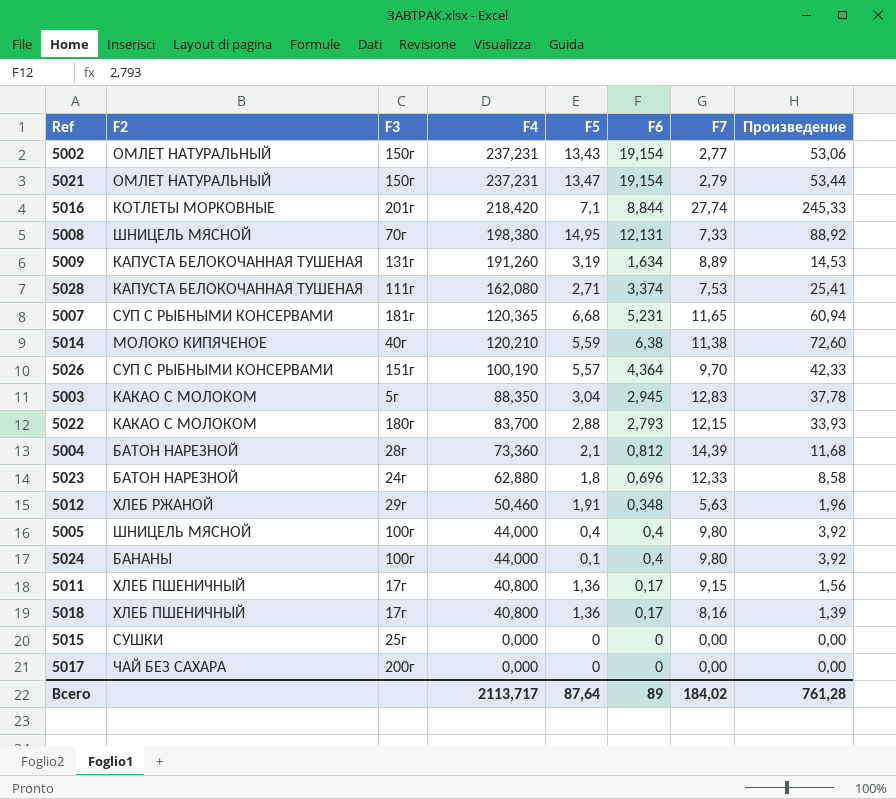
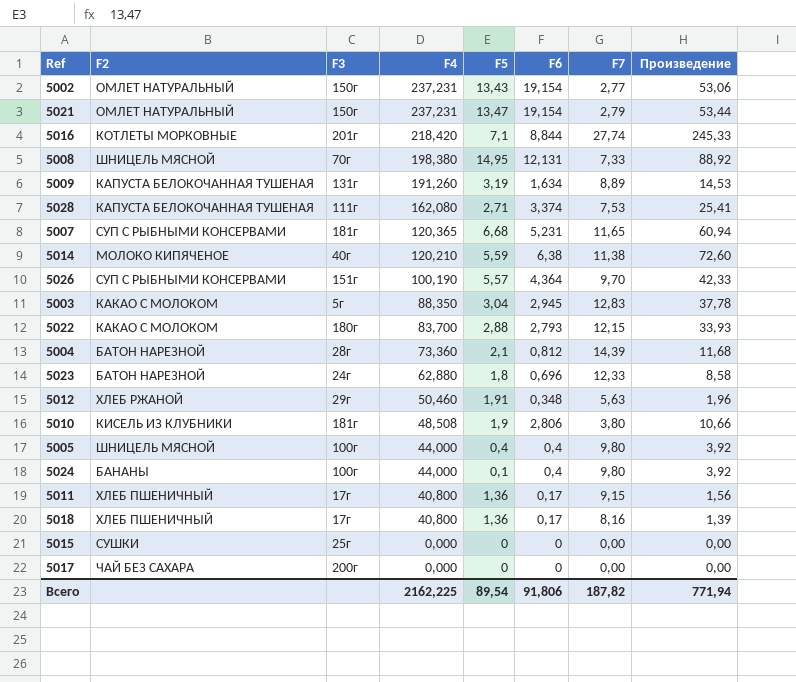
row 5010: none -> КИСЕЛЬ ИЗ КЛУБНИКИ | 181г | 48,508 | 1,9 | 2,806 | 3,80 | 10,66
Всего | F4: 2113,717 -> 2162,225
Всего | F5: 87,64 -> 89,54
Всего | F6: 89 -> 91,806
Всего | F7: 184,02 -> 187,82
Всего | Произведение: 761,28 -> 771,94

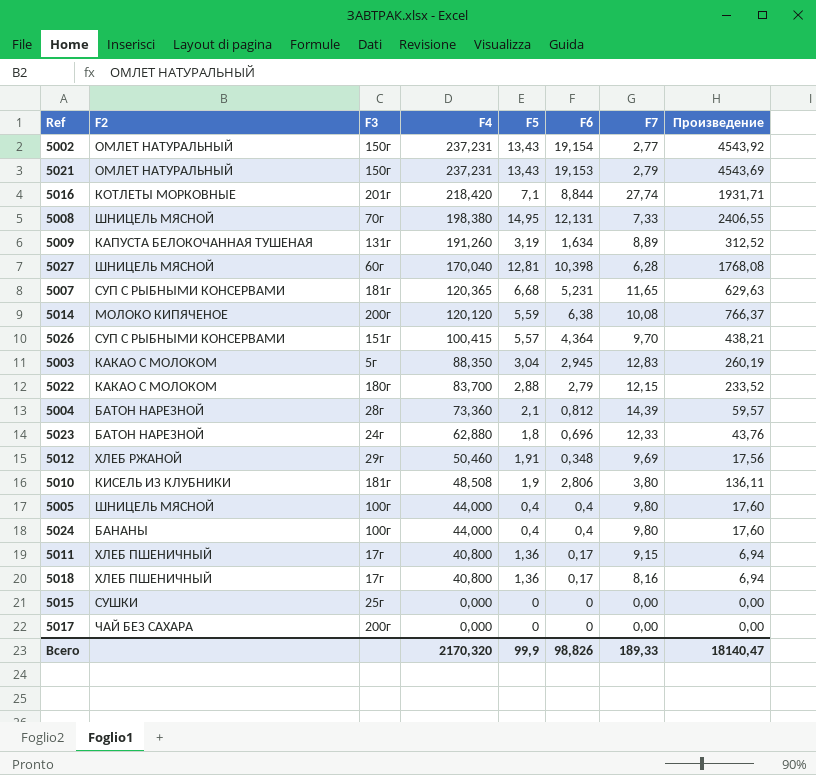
column Произведение | formula: [F6] * [F7] -> [F4] * [F6]
row 5028: КАПУСТА БЕЛОКОЧАННАЯ ТУШЕНАЯ | 111г | 162,080 | 2,71 | 3,374 | 7,53 | 25,41 -> none
5021 | F5: 13,47 -> 13,43
5021 | F6: 19,154 -> 19,153
row 5027: none -> ШНИЦЕЛЬ МЯСНОЙ | 60г | 170,040 | 12,81 | 10,398 | 6,28 | 1768,08
5014 | F3: 40г -> 200г
5014 | F4: 120,210 -> 120,120
5014 | F7: 11,38 -> 10,08
5026 | F4: 100,190 -> 100,415
5022 | F6: 2,793 -> 2,79
5012 | F7: 5,63 -> 9,69
5024 | F5: 0,1 -> 0,4
Всего | F4: 2162,225 -> 2170,320
Всего | F5: 89,54 -> 99,9
Всего | F6: 91,806 -> 98,826
Всего | F7: 187,82 -> 189,33
Всего | Произведение: 771,94 -> 18140,47

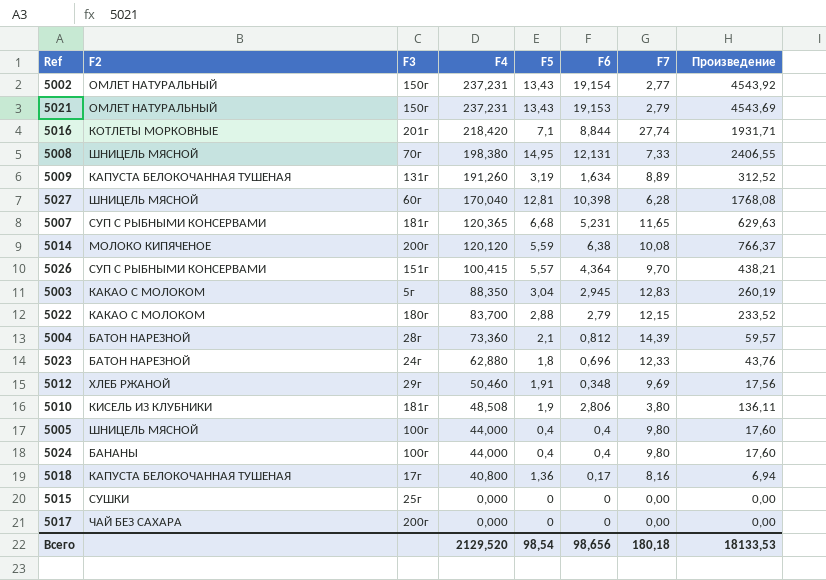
row 5011: ХЛЕБ ПШЕНИЧНЫЙ | 17г | 40,800 | 1,36 | 0,17 | 9,15 | 6,94 -> none
5018 | F2: ХЛЕБ ПШЕНИЧНЫЙ -> КАПУСТА БЕЛОКОЧАННАЯ ТУШЕНАЯ
Всего | F4: 2170,320 -> 2129,520
Всего | F5: 99,9 -> 98,54
Всего | F6: 98,826 -> 98,656
Всего | F7: 189,33 -> 180,18
Всего | Произведение: 18140,47 -> 18133,53

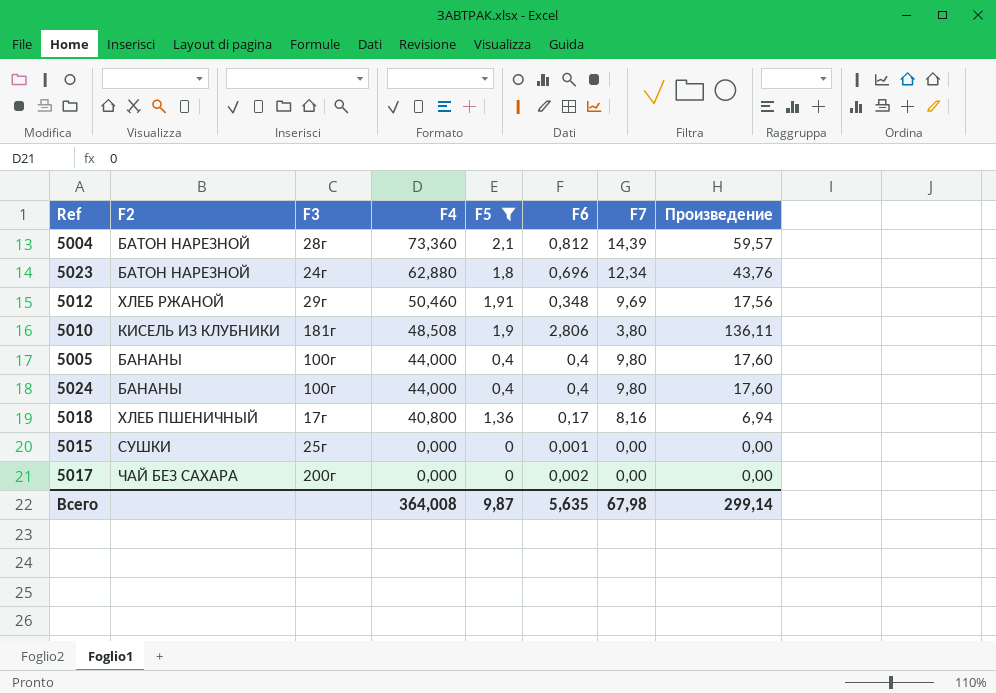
filter: none -> F5 <= 2,1
5023 | F7: 12,33 -> 12,34
5005 | F2: ШНИЦЕЛЬ МЯСНОЙ -> БАНАНЫ
5018 | F2: КАПУСТА БЕЛОКОЧАННАЯ ТУШЕНАЯ -> ХЛЕБ ПШЕНИЧНЫЙ
5015 | F6: 0 -> 0,001
5017 | F6: 0 -> 0,002
Всего | F4: 2129,520 -> 364,008
Всего | F5: 98,54 -> 9,87
Всего | F6: 98,656 -> 5,635
Всего | F7: 180,18 -> 67,98
Всего | Произведение: 18133,53 -> 299,14

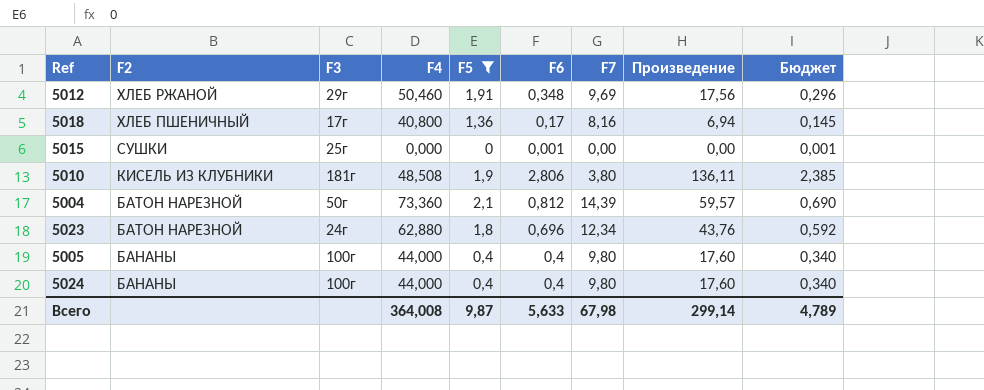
row order: F4 descending -> F2 descending
column Бюджет | formula: none -> [F6] * 0,85
row 5017: ЧАЙ БЕЗ САХАРА | 200г | 0,000 | 0 | 0,002 | 0,00 | 0,00 -> none
5004 | F3: 28г -> 50г
Всего | F6: 5,635 -> 5,633

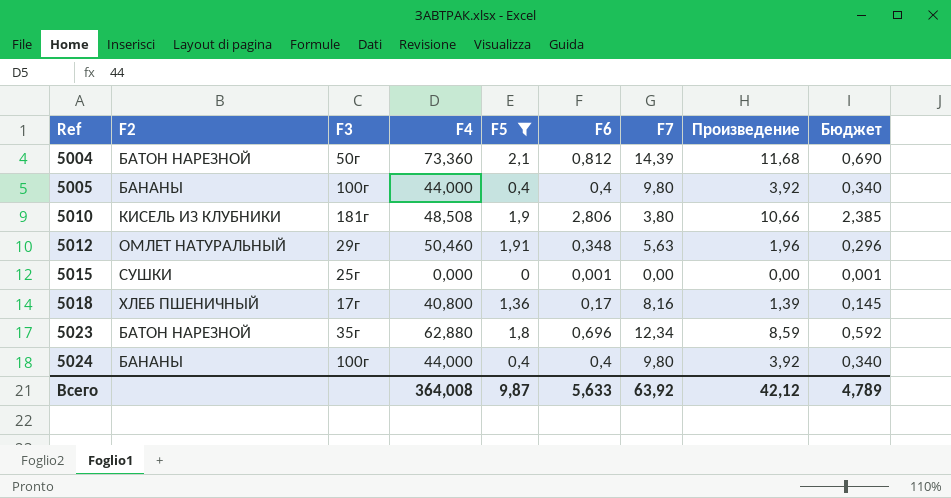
row order: F2 descending -> Ref ascending
column Произведение | formula: [F4] * [F6] -> [F6] * [F7]
5012 | F2: ХЛЕБ РЖАНОЙ -> ОМЛЕТ НАТУРАЛЬНЫЙ
5012 | F7: 9,69 -> 5,63
5023 | F3: 24г -> 35г
Всего | F7: 67,98 -> 63,92
Всего | Произведение: 299,14 -> 42,12

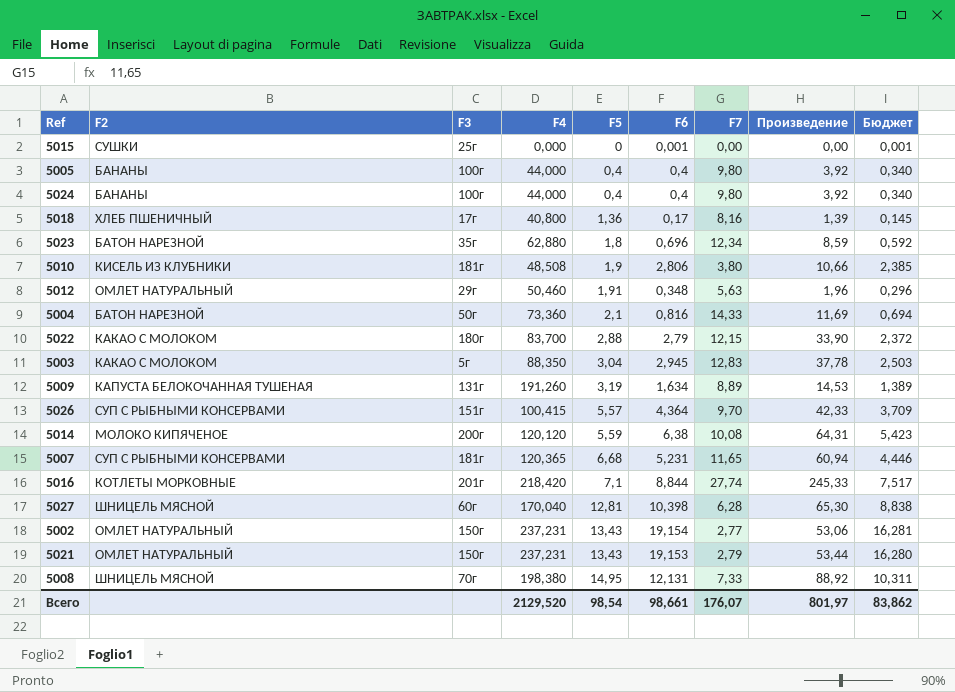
filter: F5 <= 2,1 -> none
row order: Ref ascending -> F5 ascending
5004 | F6: 0,812 -> 0,816
5004 | F7: 14,39 -> 14,33
5004 | Произведение: 11,68 -> 11,69
5004 | Бюджет: 0,690 -> 0,694
Всего | F4: 364,008 -> 2129,520
Всего | F5: 9,87 -> 98,54
Всего | F6: 5,633 -> 98,661
Всего | F7: 63,92 -> 176,07
Всего | Произведение: 42,12 -> 801,97
Всего | Бюджет: 4,789 -> 83,862

